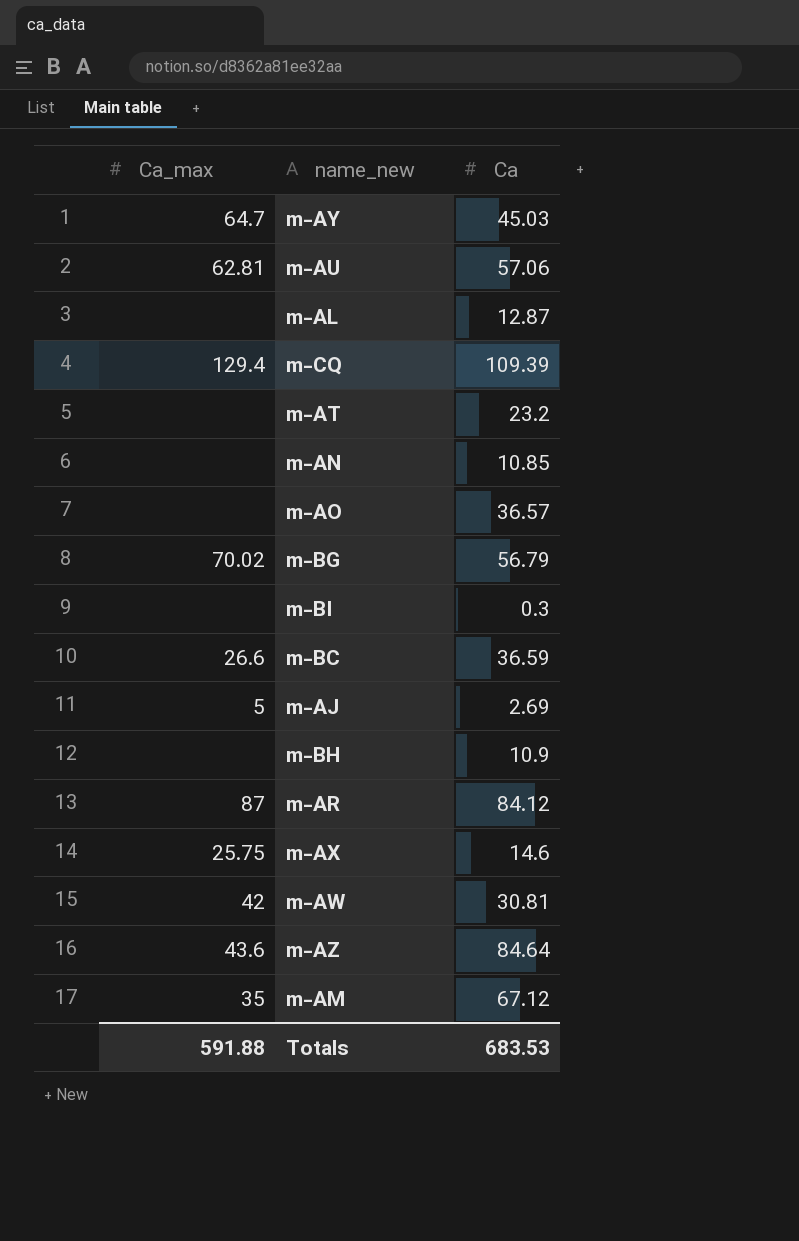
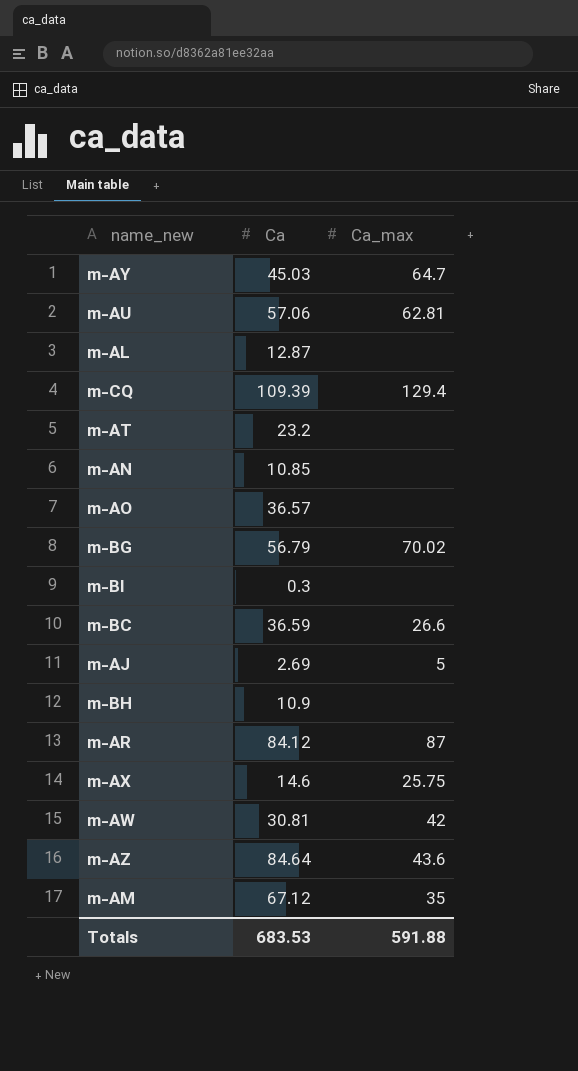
column Ca_max | position: 1 -> 3

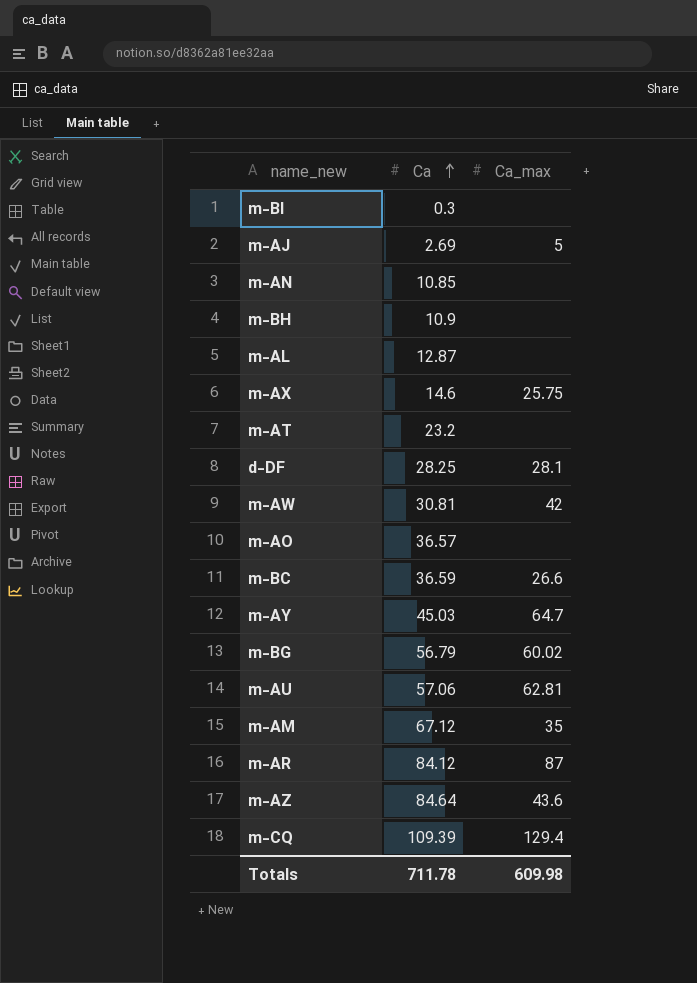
row order: none -> Ca ascending
row d-DF: none -> 28.25 | 28.1
m-BG | Ca_max: 70.02 -> 60.02
Totals | Ca: 683.53 -> 711.78
Totals | Ca_max: 591.88 -> 609.98

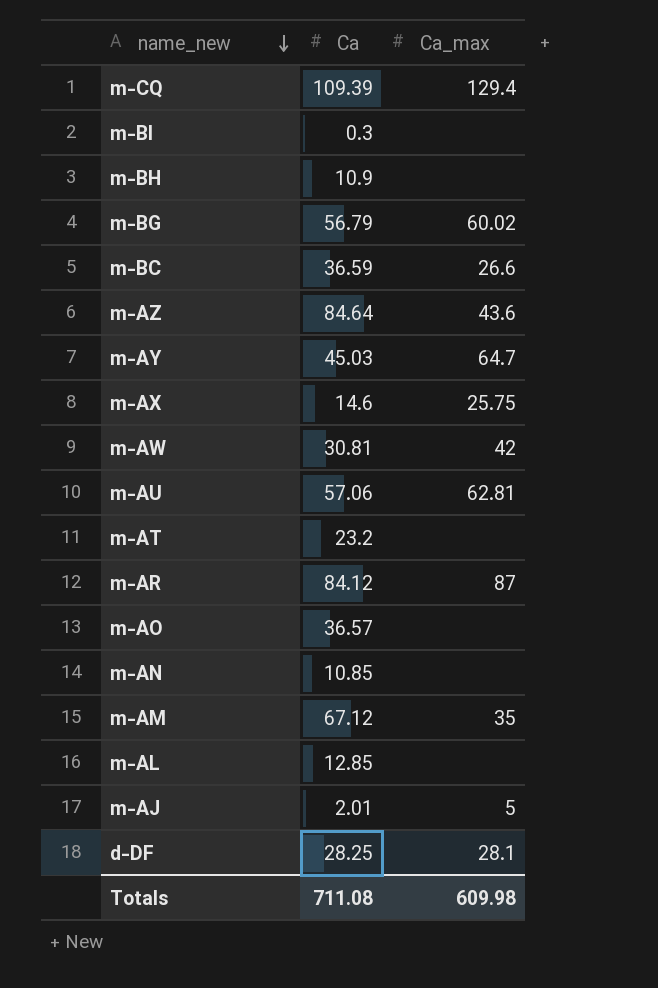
row order: Ca ascending -> name_new descending
m-AL | Ca: 12.87 -> 12.85
m-AJ | Ca: 2.69 -> 2.01
Totals | Ca: 711.78 -> 711.08

